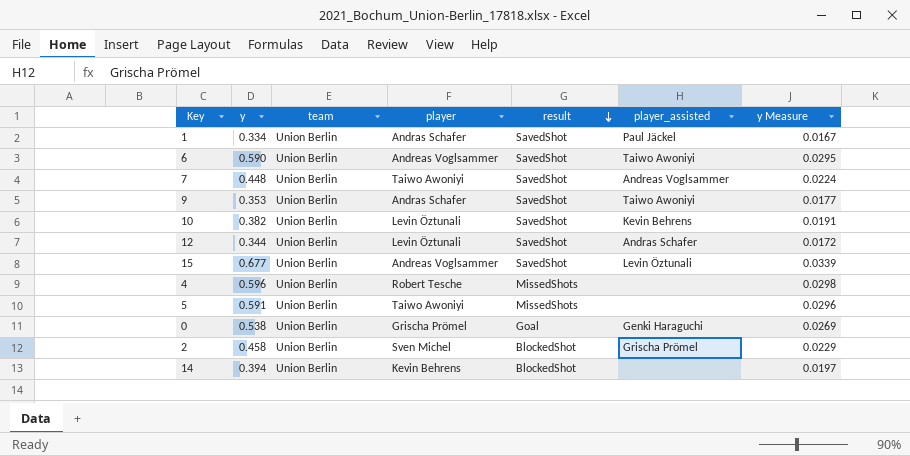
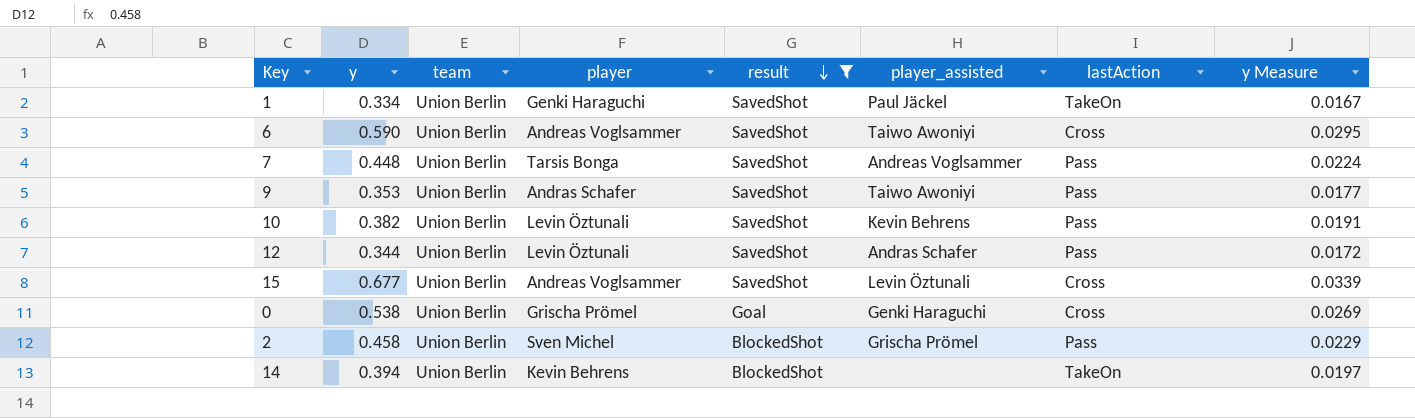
filter: none -> result != MissedShots
column lastAction | position: none -> 7
1 | player: Andras Schafer -> Genki Haraguchi
7 | player: Taiwo Awoniyi -> Tarsis Bonga

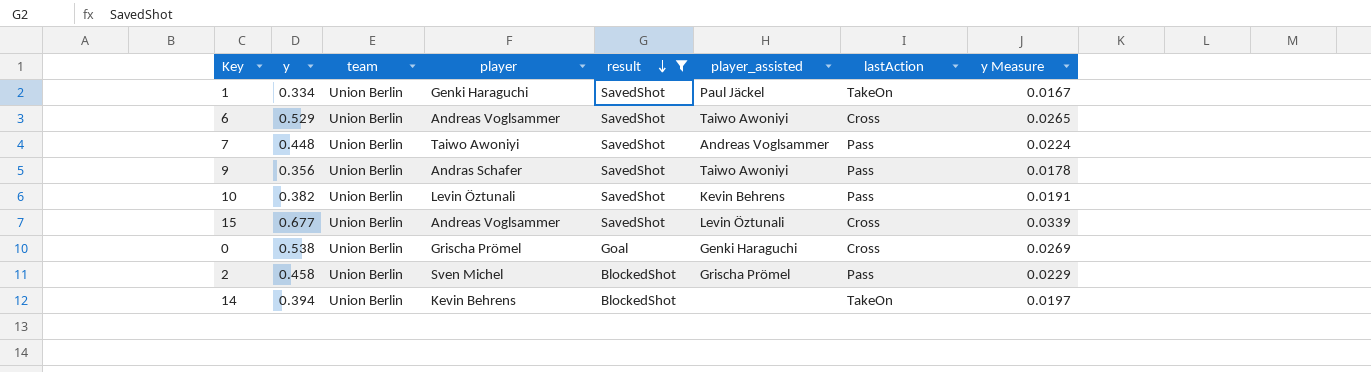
row 12: 0.344 | Union Berlin | Levin Öztunali | SavedShot | Andras Schafer | Pass | 0.0172 -> none
6 | y: 0.590 -> 0.529
6 | y Measure: 0.0295 -> 0.0265
7 | player: Tarsis Bonga -> Taiwo Awoniyi
9 | y: 0.353 -> 0.356
9 | y Measure: 0.0177 -> 0.0178

